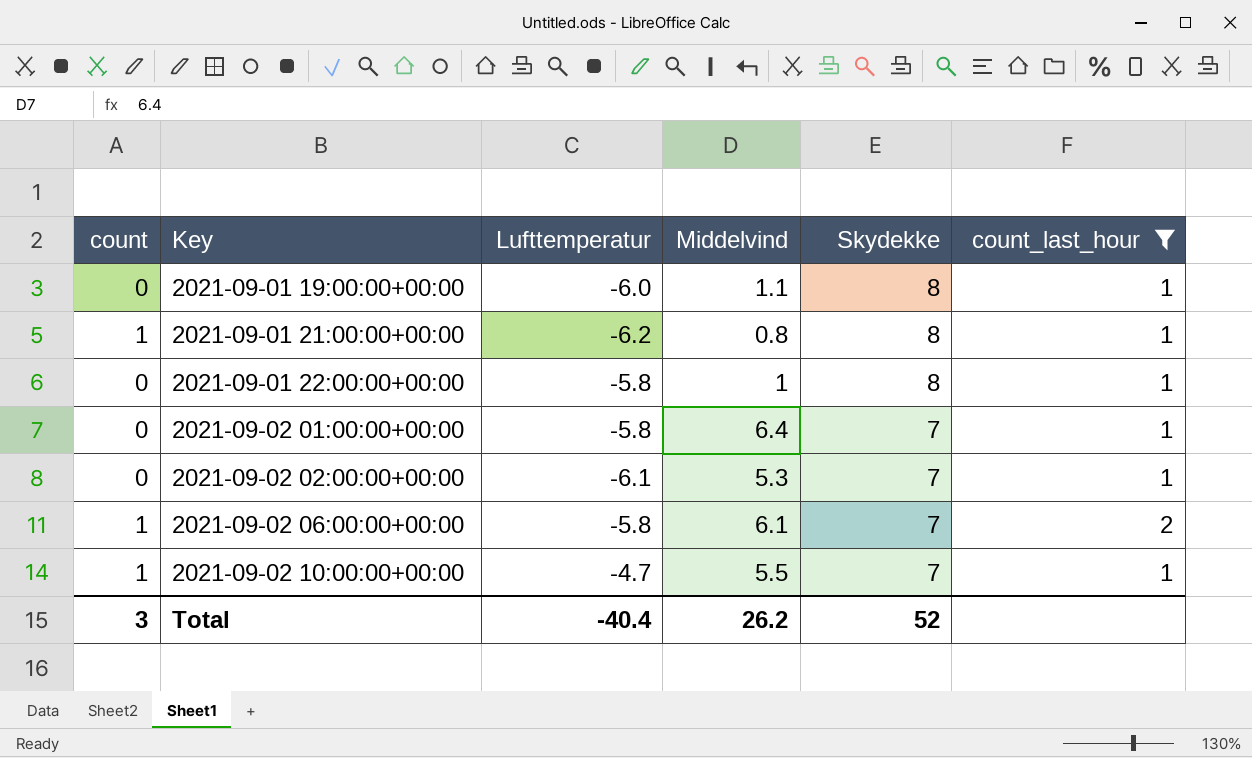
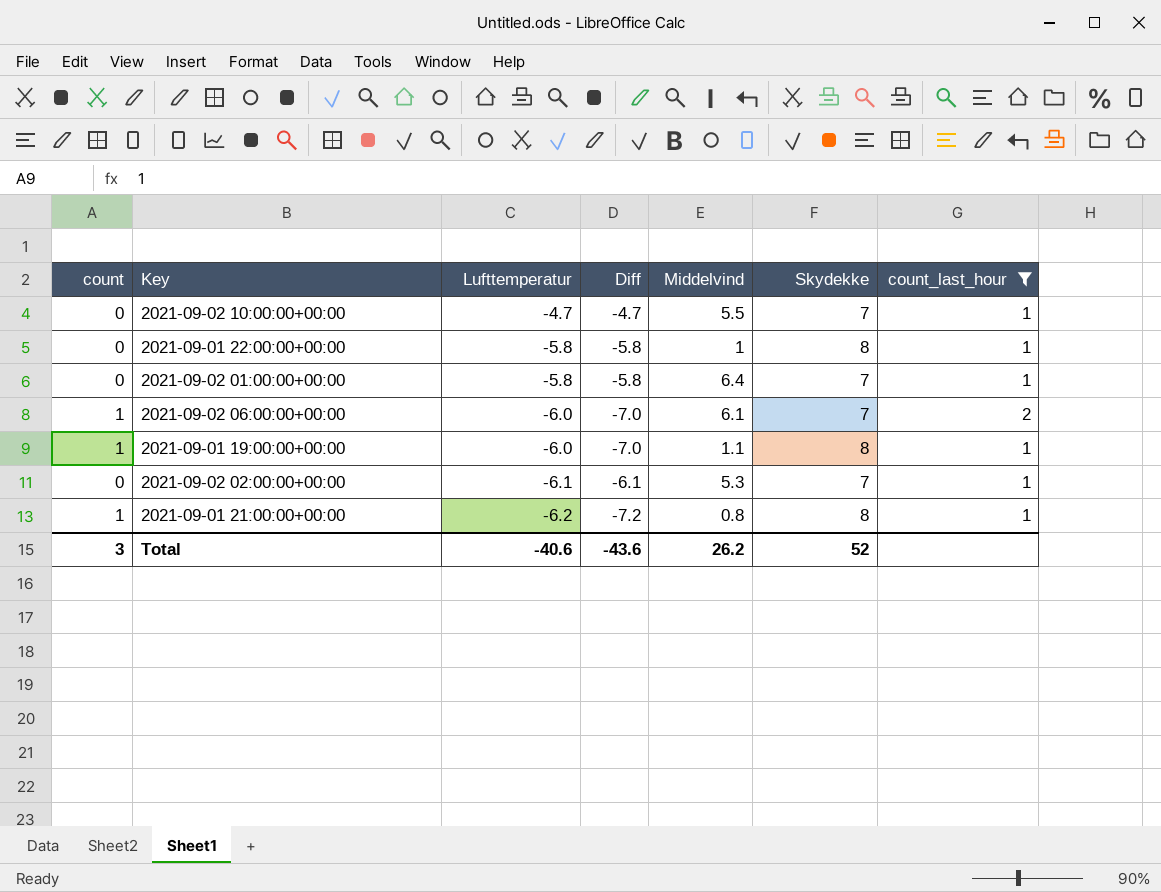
row order: Key ascending -> Lufttemperatur descending
column Diff | formula: none -> [Lufttemperatur] - [count]
2021-09-02 10:00:00+00:00 | count: 1 -> 0
2021-09-02 06:00:00+00:00 | Lufttemperatur: -5.8 -> -6.0
2021-09-01 19:00:00+00:00 | count: 0 -> 1
Total | Lufttemperatur: -40.4 -> -40.6

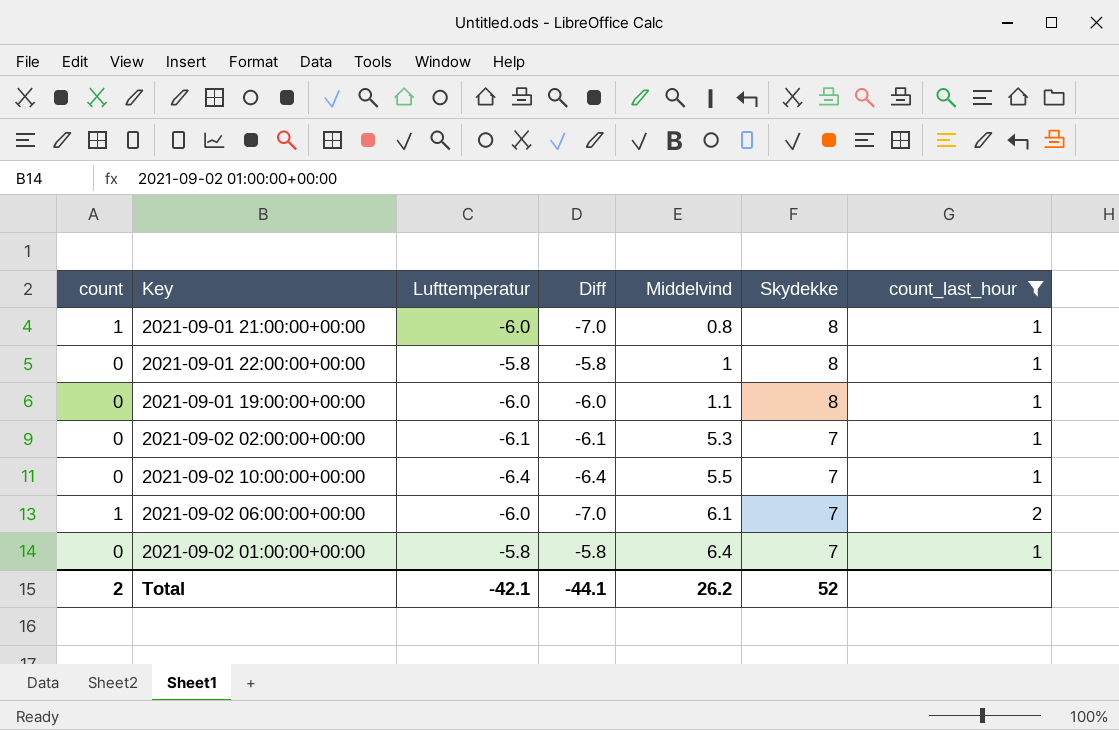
row order: Lufttemperatur descending -> Middelvind ascending
2021-09-01 21:00:00+00:00 | Lufttemperatur: -6.2 -> -6.0
2021-09-01 21:00:00+00:00 | Diff: -7.2 -> -7.0
2021-09-01 19:00:00+00:00 | count: 1 -> 0
2021-09-01 19:00:00+00:00 | Diff: -7.0 -> -6.0
2021-09-02 10:00:00+00:00 | Lufttemperatur: -4.7 -> -6.4
2021-09-02 10:00:00+00:00 | Diff: -4.7 -> -6.4
Total | count: 3 -> 2
Total | Lufttemperatur: -40.6 -> -42.1
Total | Diff: -43.6 -> -44.1

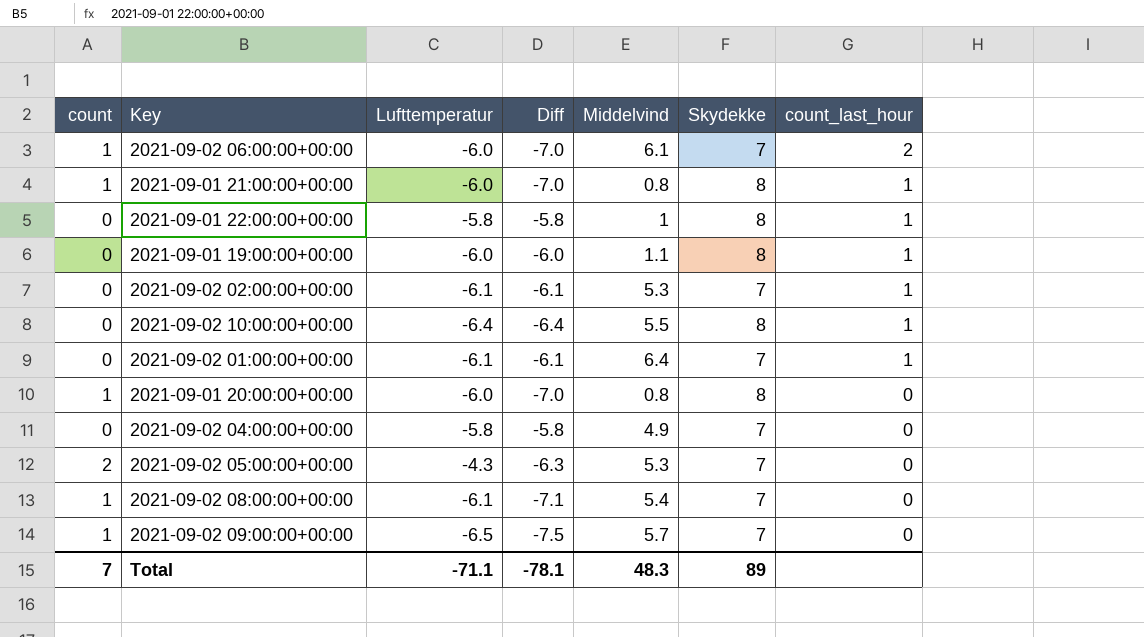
filter: count_last_hour != 0 -> none
row order: Middelvind ascending -> count_last_hour descending
2021-09-02 10:00:00+00:00 | Skydekke: 7 -> 8
2021-09-02 01:00:00+00:00 | Lufttemperatur: -5.8 -> -6.1
2021-09-02 01:00:00+00:00 | Diff: -5.8 -> -6.1
Total | count: 2 -> 7
Total | Lufttemperatur: -42.1 -> -71.1
Total | Diff: -44.1 -> -78.1
Total | Middelvind: 26.2 -> 48.3
Total | Skydekke: 52 -> 89

